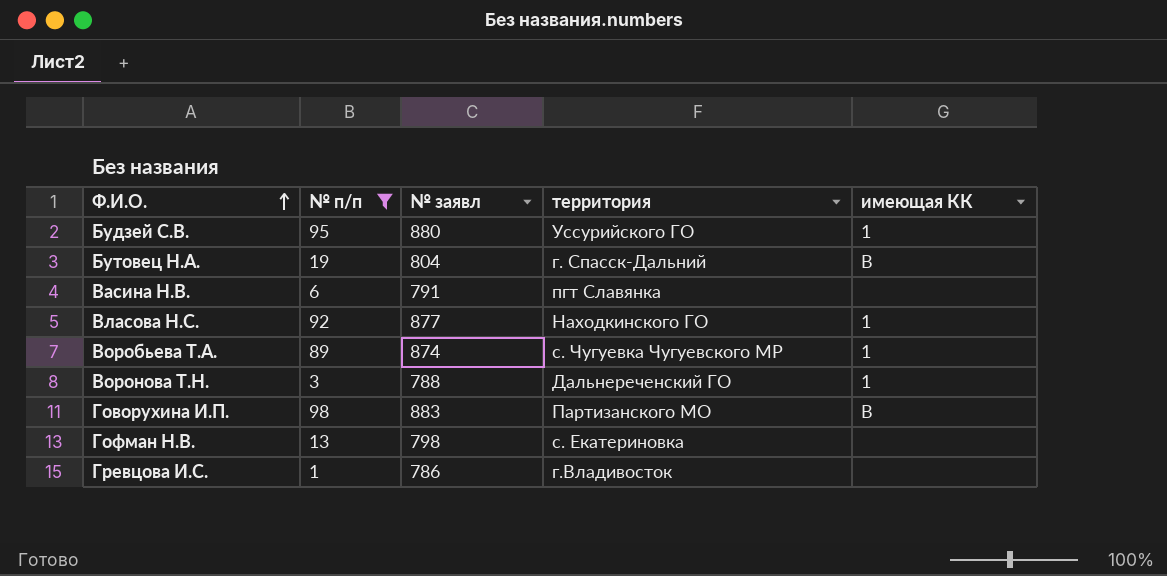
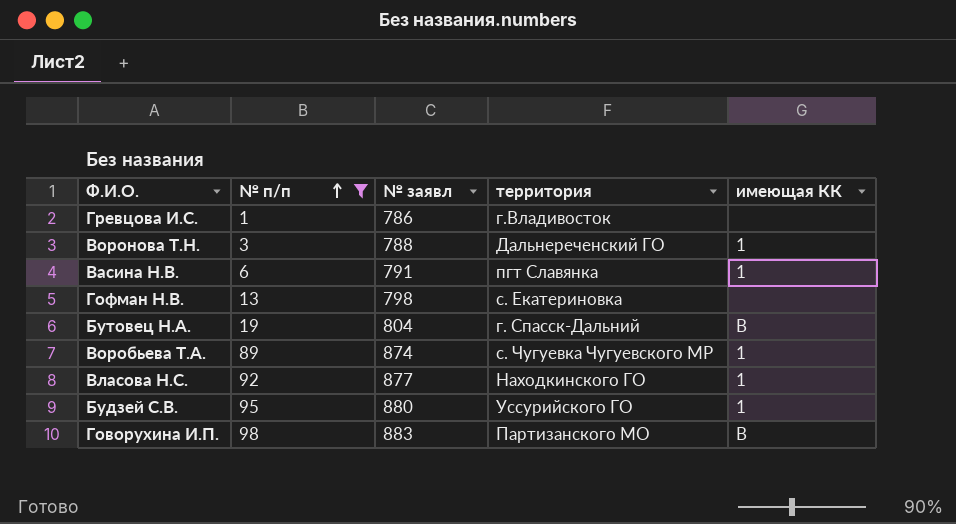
row order: Ф.И.О. ascending -> № п/п ascending
Васина Н.В. | имеющая КК: none -> 1

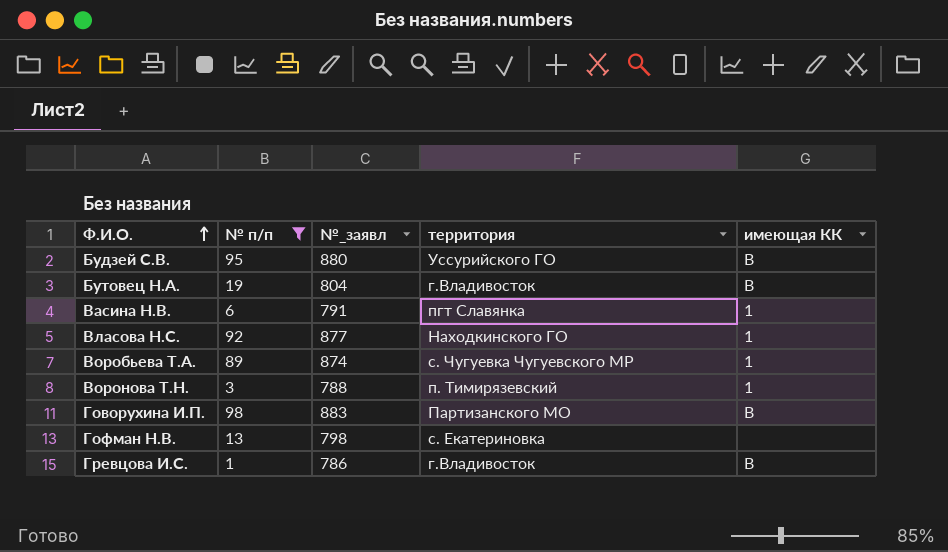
row order: № п/п ascending -> Ф.И.О. ascending
column name: № заявл -> №_заявл
Будзей С.В. | имеющая КК: 1 -> В
Бутовец Н.А. | территория: г. Спасск-Дальний -> г.Владивосток
Воронова Т.Н. | территория: Дальнереченский ГО -> п. Тимирязевский
Гревцова И.С. | имеющая КК: none -> В

